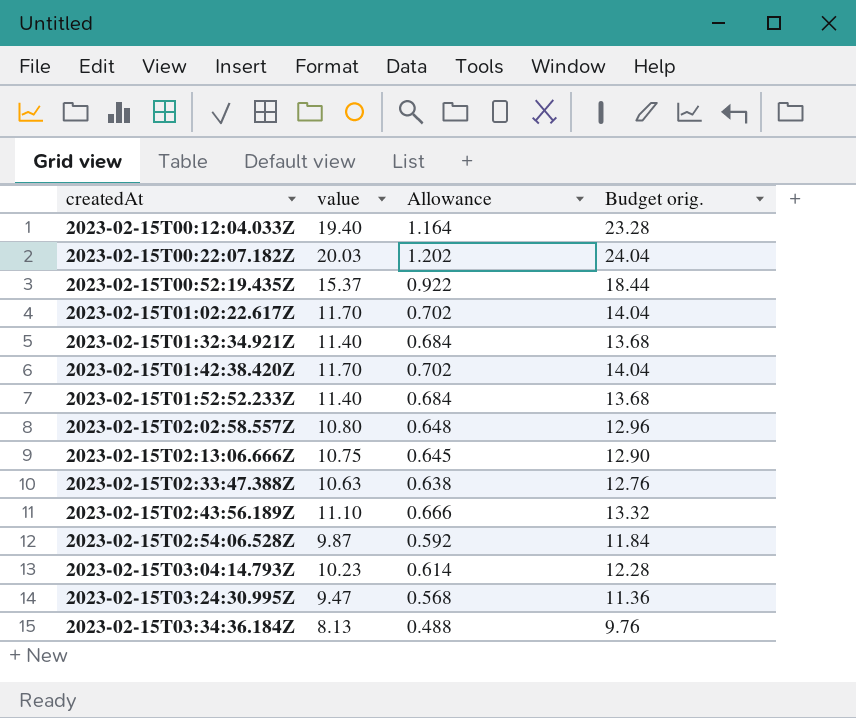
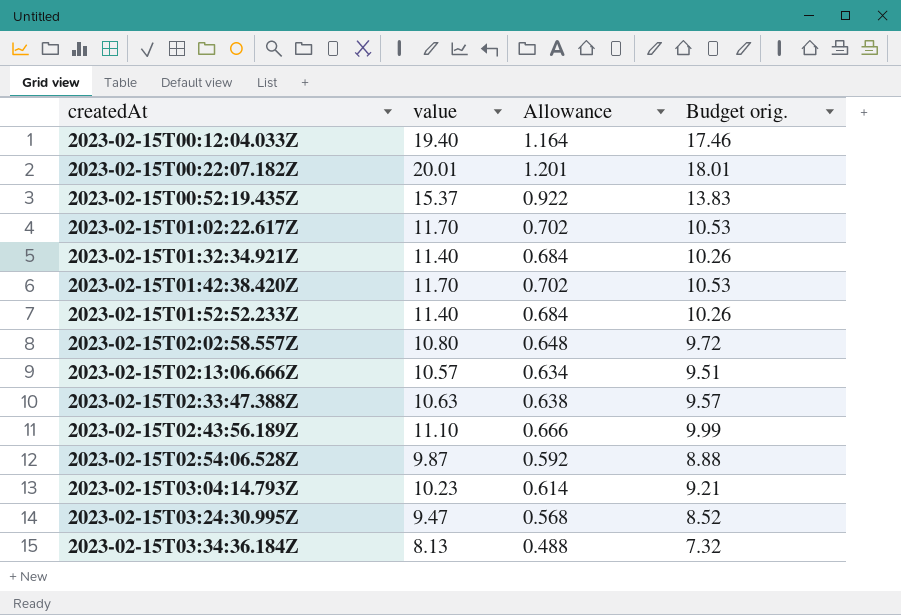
column Budget orig. | formula: [value] * 1.2 -> [value] * 0.9
2023-02-15T00:22:07.182Z | value: 20.03 -> 20.01
2023-02-15T00:22:07.182Z | Allowance: 1.202 -> 1.201
2023-02-15T02:13:06.666Z | value: 10.75 -> 10.57
2023-02-15T02:13:06.666Z | Allowance: 0.645 -> 0.634

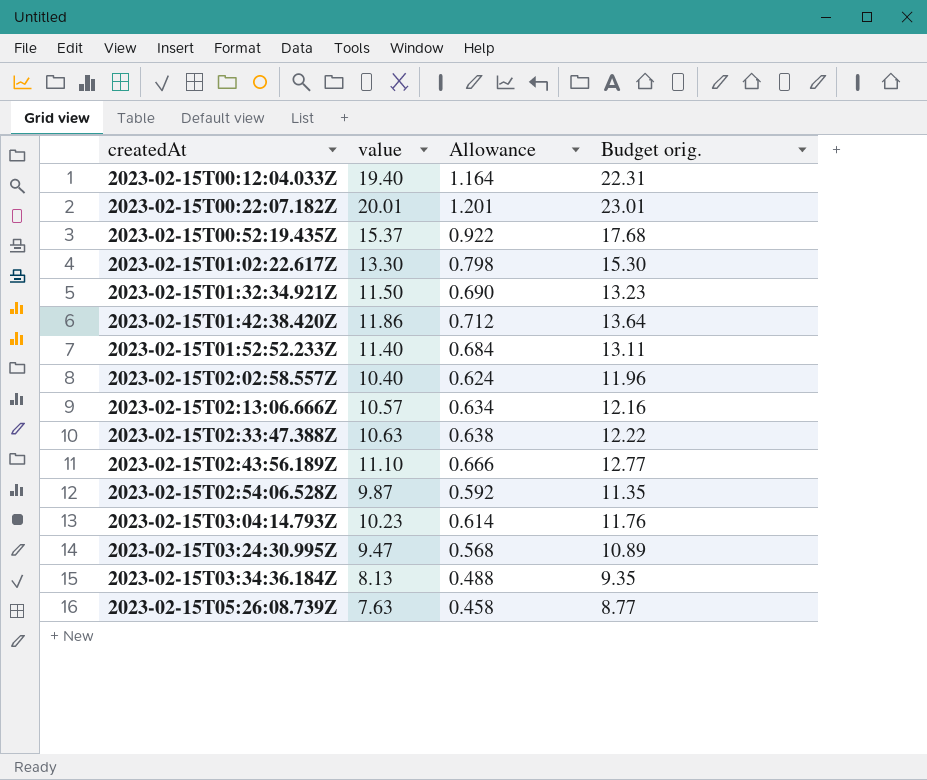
column Budget orig. | formula: [value] * 0.9 -> [value] * 1.15
2023-02-15T01:02:22.617Z | value: 11.70 -> 13.30
2023-02-15T01:02:22.617Z | Allowance: 0.702 -> 0.798
2023-02-15T01:32:34.921Z | value: 11.40 -> 11.50
2023-02-15T01:32:34.921Z | Allowance: 0.684 -> 0.690
2023-02-15T01:42:38.420Z | value: 11.70 -> 11.86
2023-02-15T01:42:38.420Z | Allowance: 0.702 -> 0.712
2023-02-15T02:02:58.557Z | value: 10.80 -> 10.40
2023-02-15T02:02:58.557Z | Allowance: 0.648 -> 0.624
row 2023-02-15T05:26:08.739Z: none -> 7.63 | 0.458 | 8.77

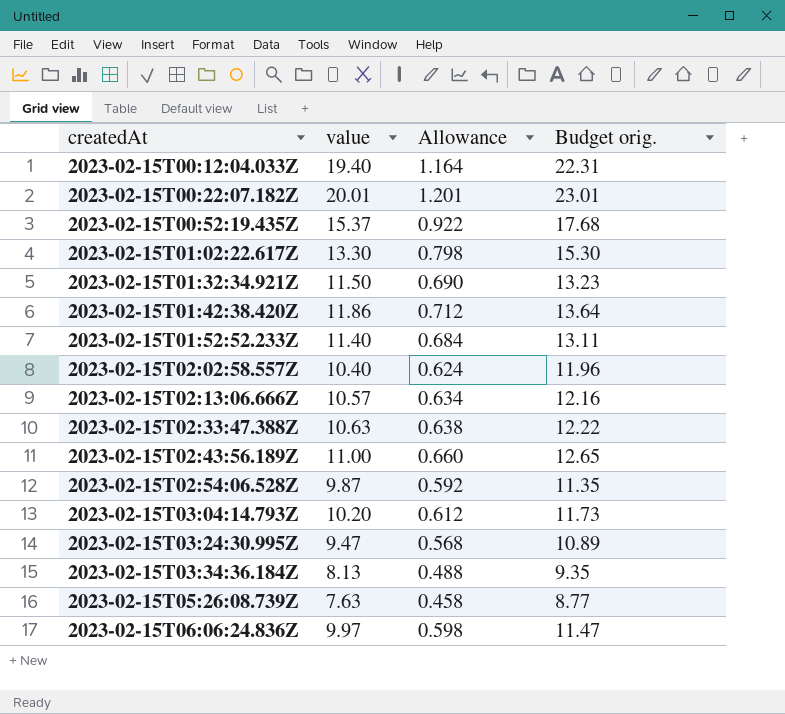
2023-02-15T02:43:56.189Z | value: 11.10 -> 11.00
2023-02-15T02:43:56.189Z | Allowance: 0.666 -> 0.660
2023-02-15T02:43:56.189Z | Budget orig.: 12.77 -> 12.65
2023-02-15T03:04:14.793Z | value: 10.23 -> 10.20
2023-02-15T03:04:14.793Z | Allowance: 0.614 -> 0.612
2023-02-15T03:04:14.793Z | Budget orig.: 11.76 -> 11.73
row 2023-02-15T06:06:24.836Z: none -> 9.97 | 0.598 | 11.47

